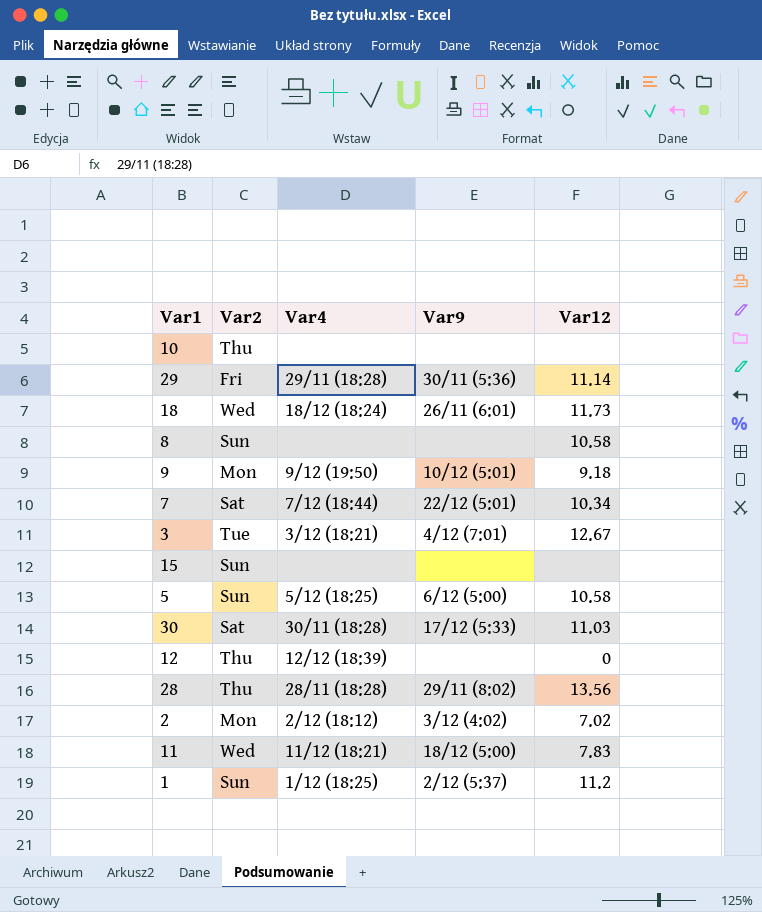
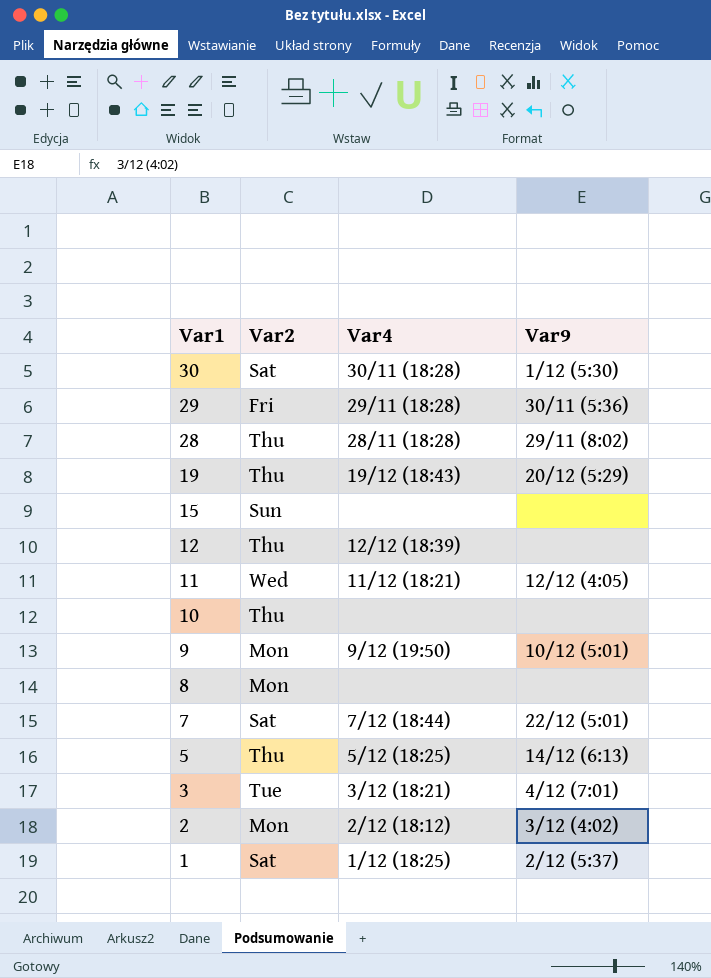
row order: none -> Var1 descending
column Var12 | position: 5 -> none
row 18: Wed | 18/12 (18:24) | 26/11 (6:01) | 11.73 -> none
30 | Var9: 17/12 (5:33) -> 1/12 (5:30)
row 19: none -> Thu | 19/12 (18:43) | 20/12 (5:29)
11 | Var9: 18/12 (5:00) -> 12/12 (4:05)
8 | Var2: Sun -> Mon
5 | Var2: Sun -> Thu
5 | Var9: 6/12 (5:00) -> 14/12 (6:13)
1 | Var2: Sun -> Sat

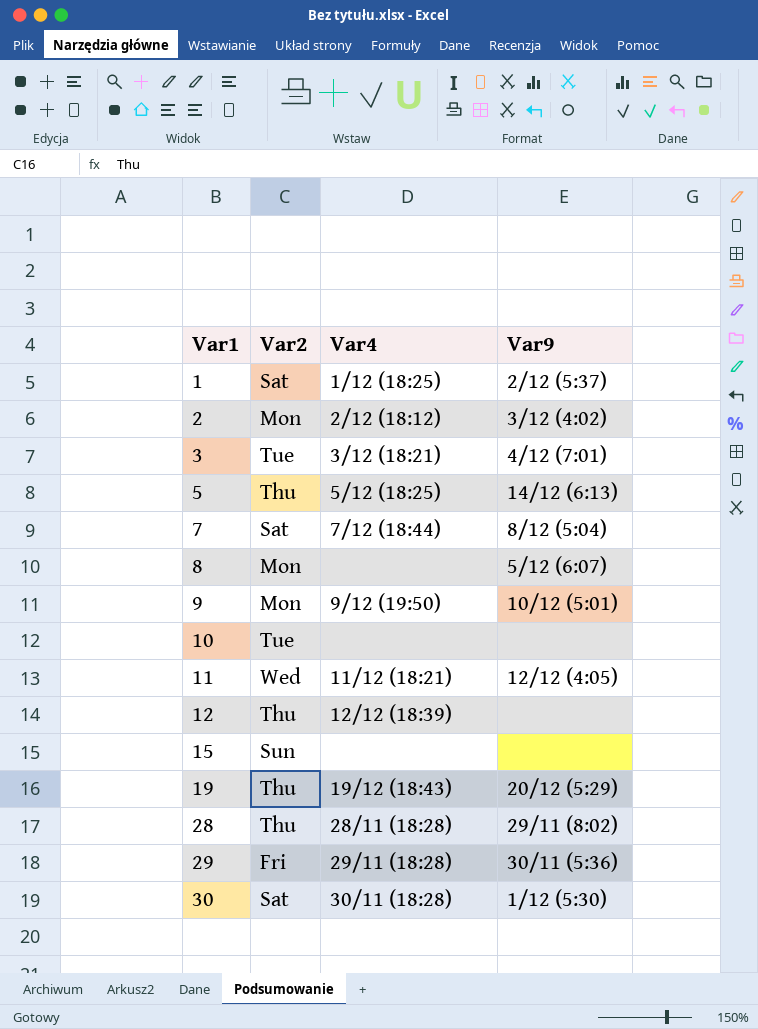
row order: Var1 descending -> Var1 ascending
7 | Var9: 22/12 (5:01) -> 8/12 (5:04)
8 | Var9: none -> 5/12 (6:07)
10 | Var2: Thu -> Tue

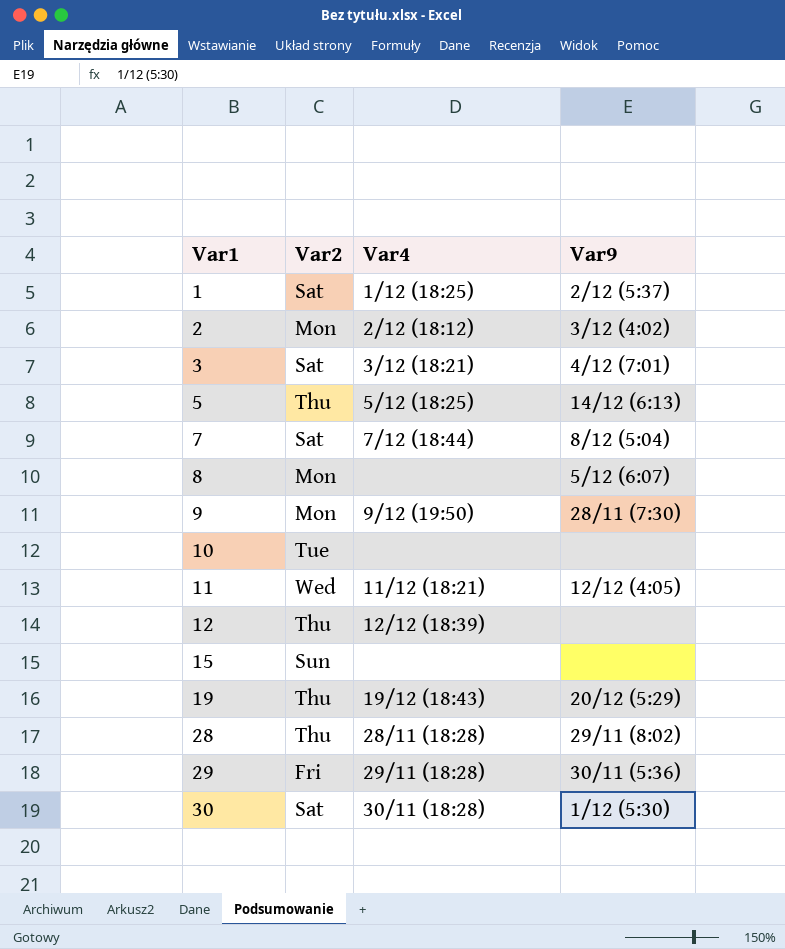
3 | Var2: Tue -> Sat
9 | Var9: 10/12 (5:01) -> 28/11 (7:30)

